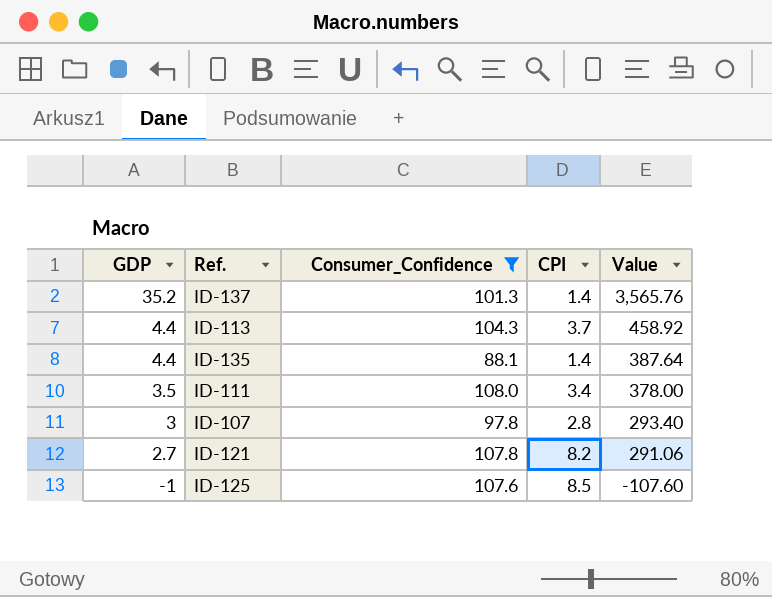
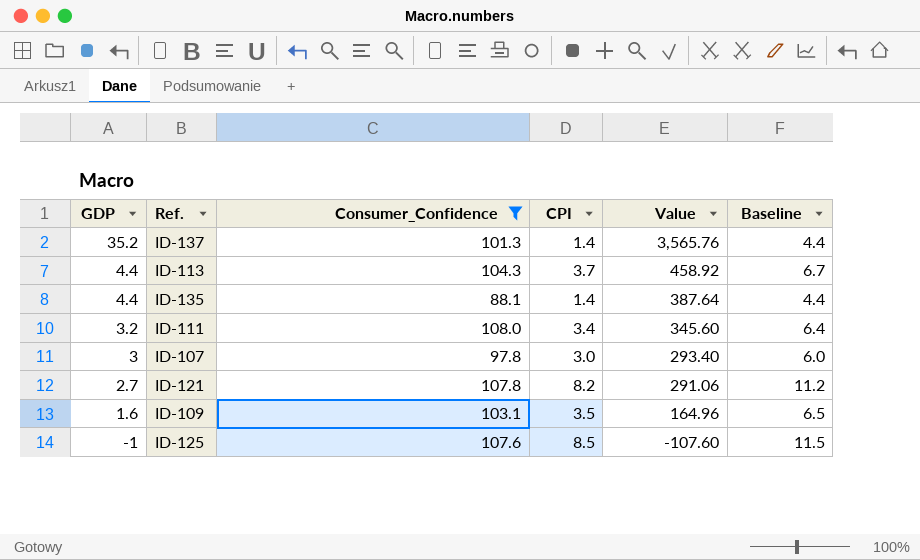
column Baseline | formula: none -> [CPI] + 3
ID-111 | GDP: 3.5 -> 3.2
ID-111 | Value: 378.00 -> 345.60
ID-107 | CPI: 2.8 -> 3.0
row ID-109: none -> 1.6 | 103.1 | 3.5 | 164.96 | 6.5

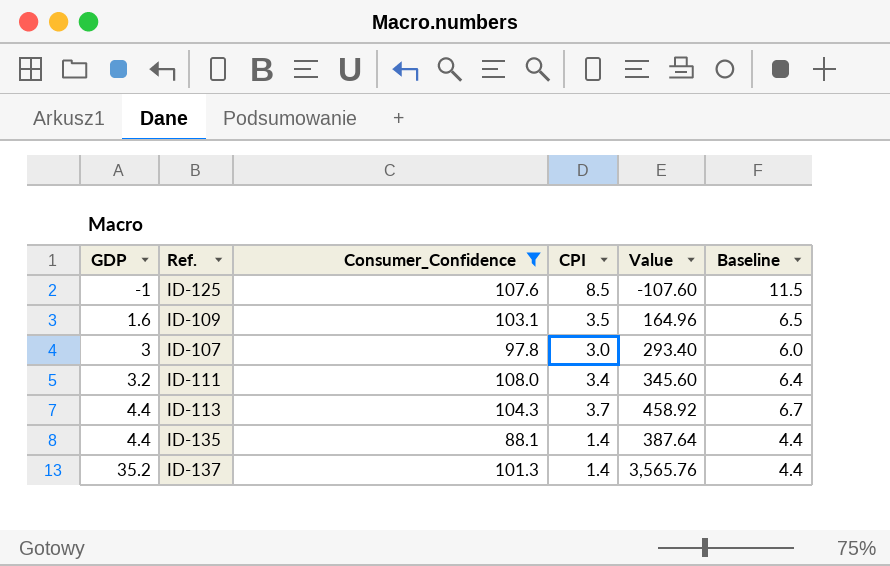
row order: GDP descending -> GDP ascending
row ID-121: 2.7 | 107.8 | 8.2 | 291.06 | 11.2 -> none

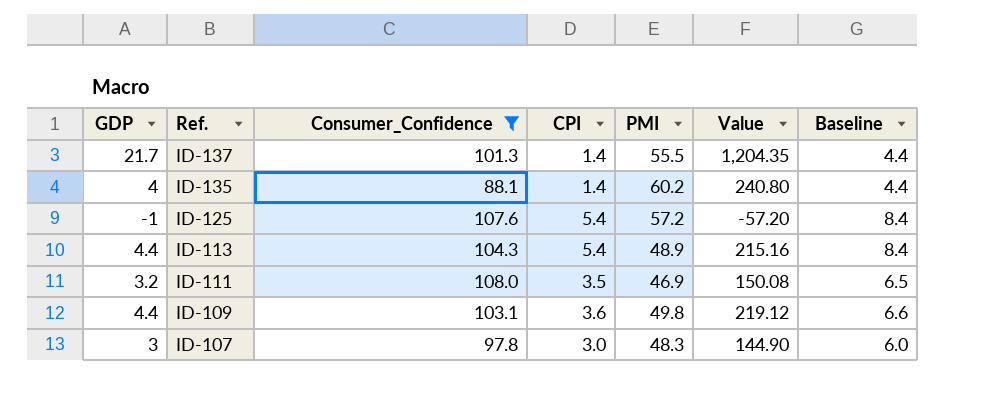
row order: GDP ascending -> Ref. descending
column PMI | position: none -> 5
column Value | formula: [GDP] * [Consumer_Confidence] -> [GDP] * [PMI]
ID-137 | GDP: 35.2 -> 21.7
ID-135 | GDP: 4.4 -> 4
ID-125 | CPI: 8.5 -> 5.4
ID-125 | Baseline: 11.5 -> 8.4
ID-113 | CPI: 3.7 -> 5.4
ID-113 | Baseline: 6.7 -> 8.4
ID-111 | CPI: 3.4 -> 3.5
ID-111 | Baseline: 6.4 -> 6.5
ID-109 | GDP: 1.6 -> 4.4
ID-109 | CPI: 3.5 -> 3.6
ID-109 | Baseline: 6.5 -> 6.6

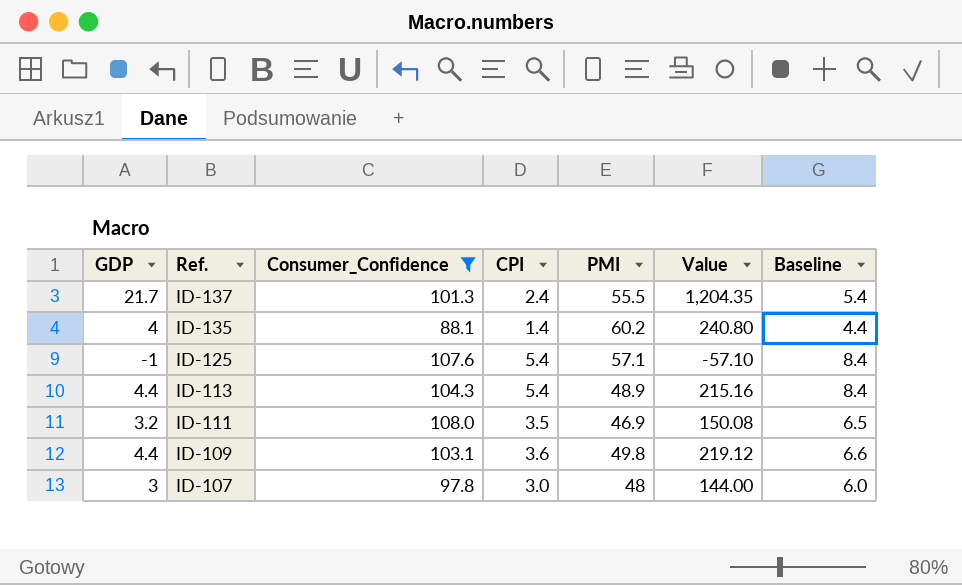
ID-137 | CPI: 1.4 -> 2.4
ID-137 | Baseline: 4.4 -> 5.4
ID-125 | PMI: 57.2 -> 57.1
ID-125 | Value: -57.20 -> -57.10
ID-107 | PMI: 48.3 -> 48
ID-107 | Value: 144.90 -> 144.00

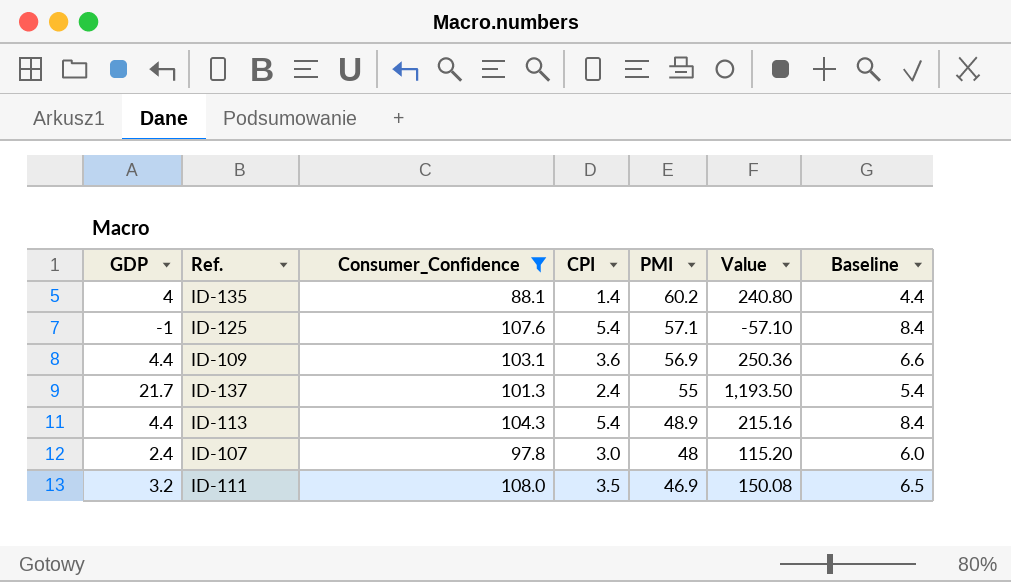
row order: Ref. descending -> PMI descending
ID-109 | PMI: 49.8 -> 56.9
ID-109 | Value: 219.12 -> 250.36
ID-137 | PMI: 55.5 -> 55
ID-137 | Value: 1,204.35 -> 1,193.50
ID-107 | GDP: 3 -> 2.4
ID-107 | Value: 144.00 -> 115.20

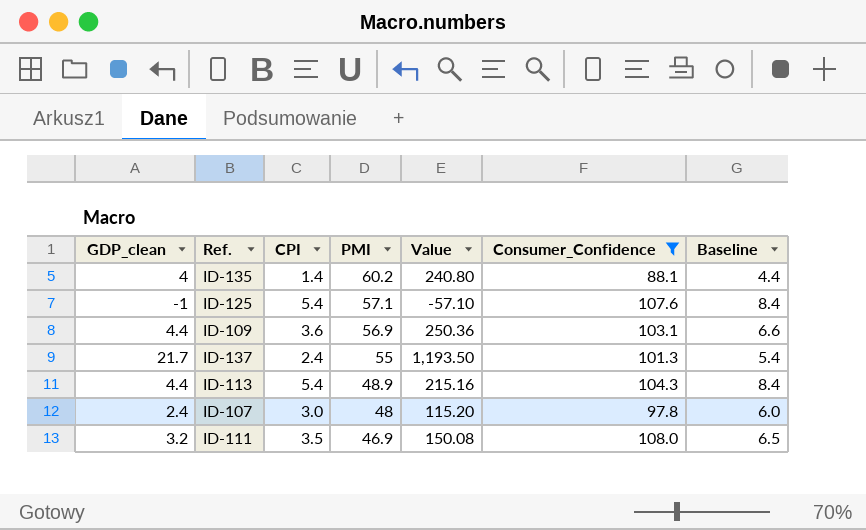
column name: GDP -> GDP_clean
column Consumer_Confidence | position: 3 -> 6

